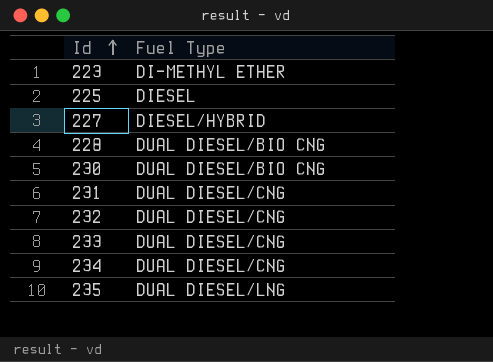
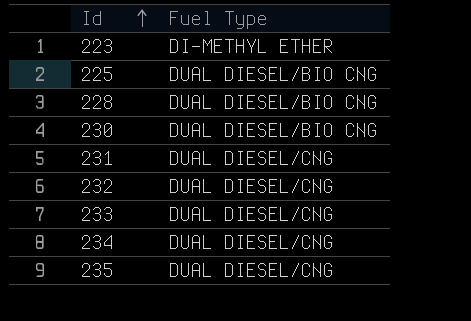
row 227: DIESEL/HYBRID -> none
225 | Fuel Type: DIESEL -> DUAL DIESEL/BIO CNG
235 | Fuel Type: DUAL DIESEL/LNG -> DUAL DIESEL/CNG

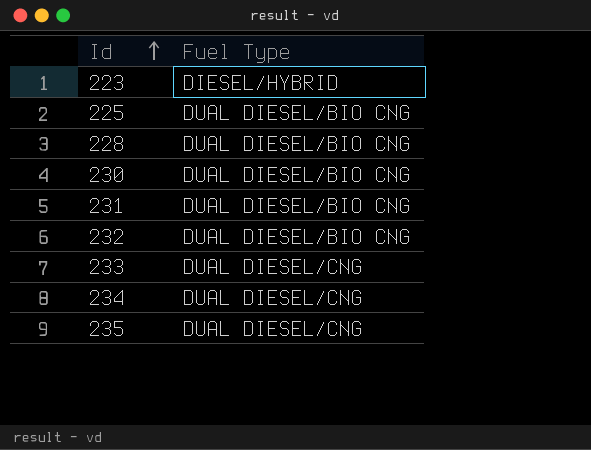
223 | Fuel Type: DI-METHYL ETHER -> DIESEL/HYBRID
231 | Fuel Type: DUAL DIESEL/CNG -> DUAL DIESEL/BIO CNG
232 | Fuel Type: DUAL DIESEL/CNG -> DUAL DIESEL/BIO CNG

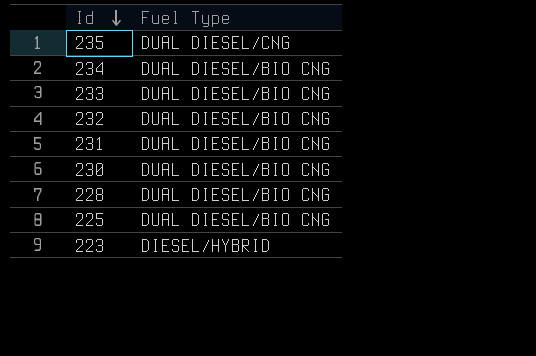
row order: Id ascending -> Id descending
234 | Fuel Type: DUAL DIESEL/CNG -> DUAL DIESEL/BIO CNG
233 | Fuel Type: DUAL DIESEL/CNG -> DUAL DIESEL/BIO CNG

